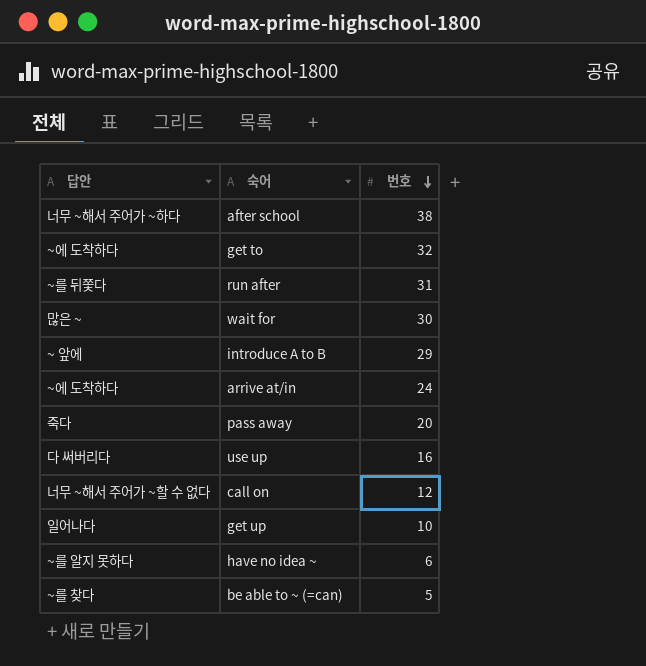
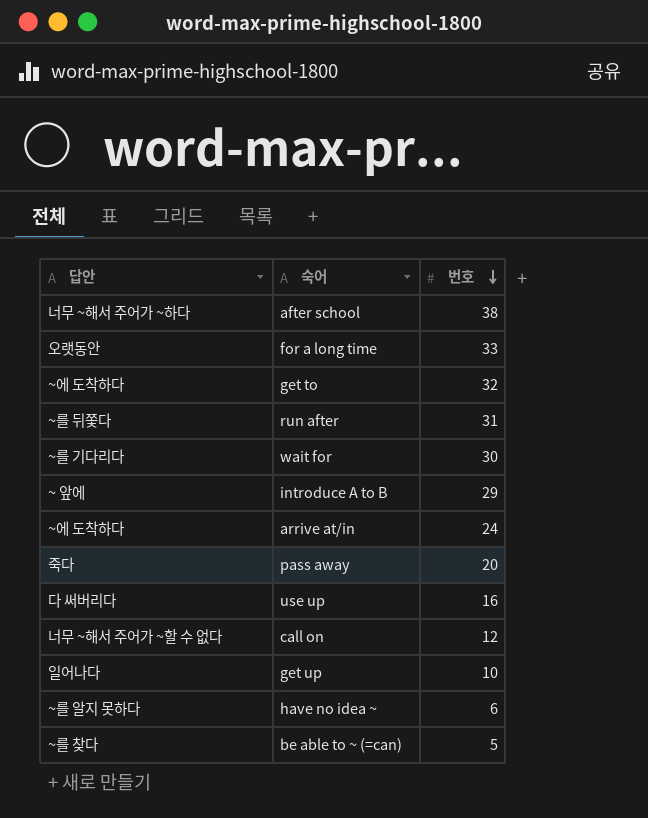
row for a long time: none -> 오랫동안 | 33
wait for | 답안: 많은 ~ -> ~를 기다리다

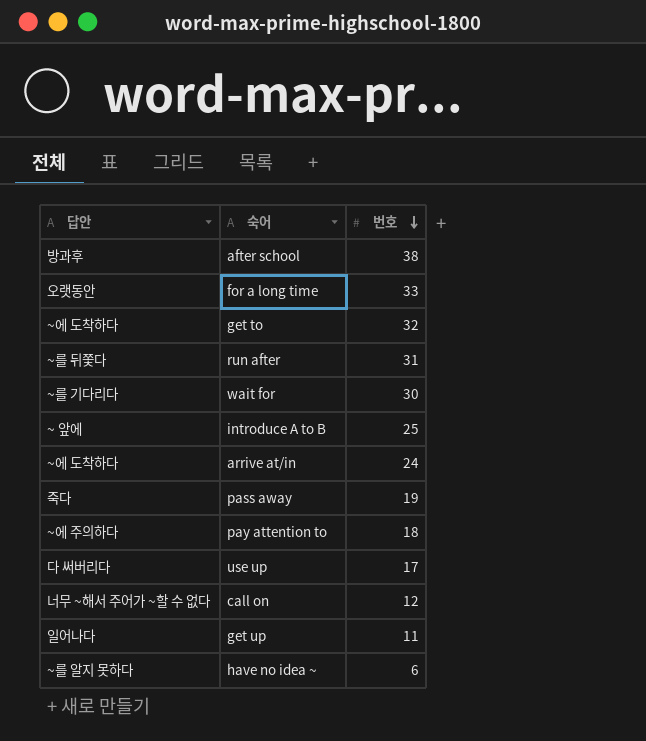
row be able to ~ (=can): ~를 찾다 | 5 -> none
after school | 답안: 너무 ~해서 주어가 ~하다 -> 방과후
introduce A to B | 번호: 29 -> 25
pass away | 번호: 20 -> 19
row pay attention to: none -> ~에 주의하다 | 18
use up | 번호: 16 -> 17
get up | 번호: 10 -> 11

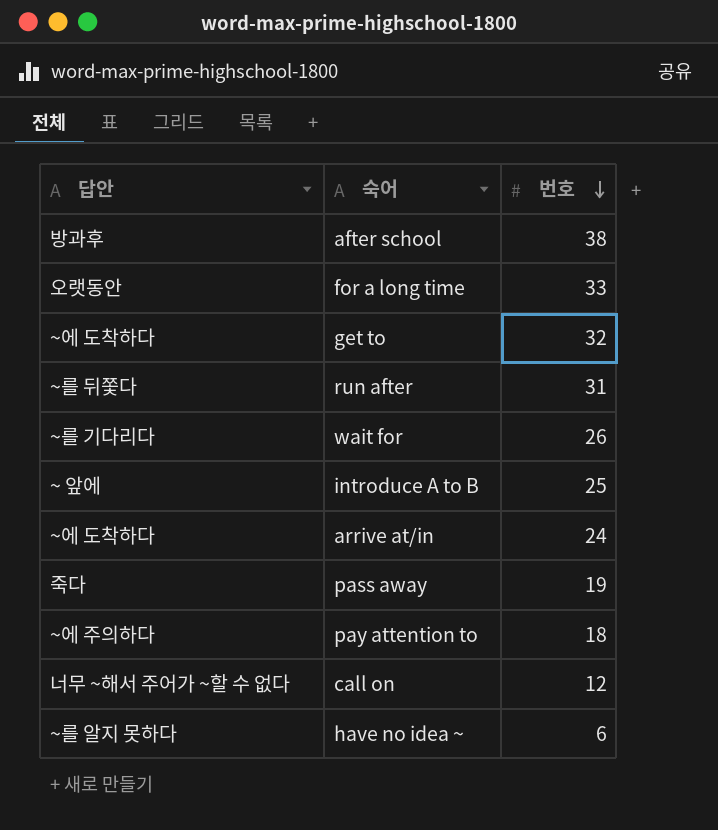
row use up: 다 써버리다 | 17 -> none
row get up: 일어나다 | 11 -> none
wait for | 번호: 30 -> 26

